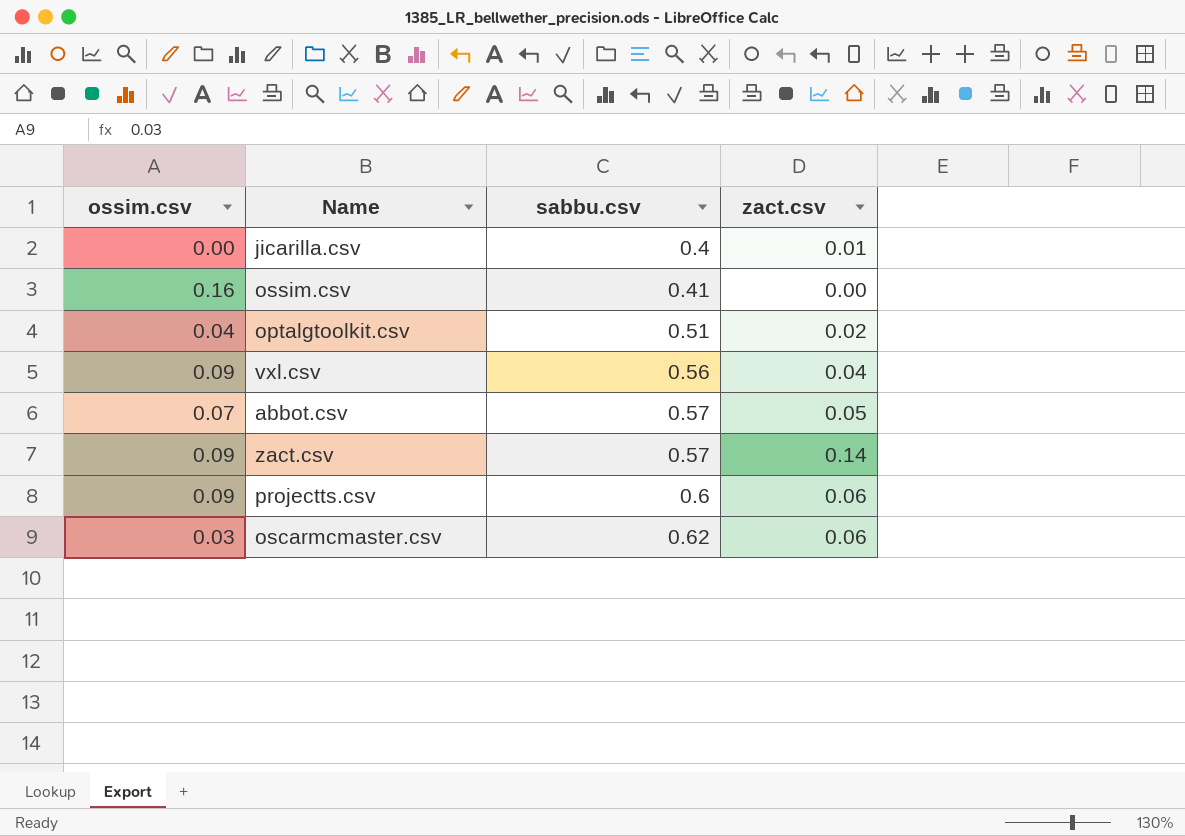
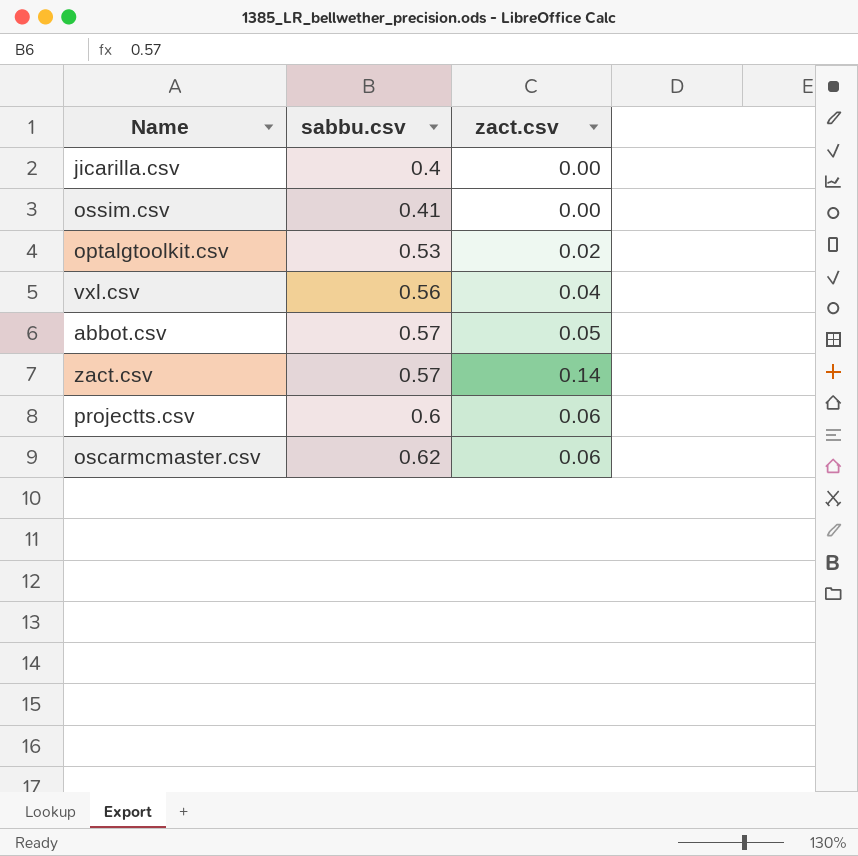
column ossim.csv | position: 1 -> none
jicarilla.csv | zact.csv: 0.01 -> 0.00
optalgtoolkit.csv | sabbu.csv: 0.51 -> 0.53

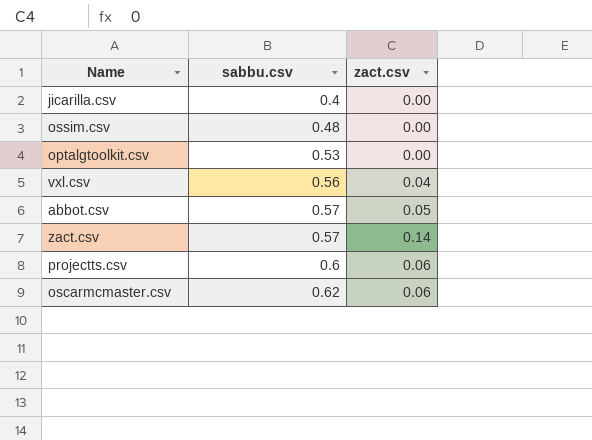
ossim.csv | sabbu.csv: 0.41 -> 0.48
optalgtoolkit.csv | zact.csv: 0.02 -> 0.00

